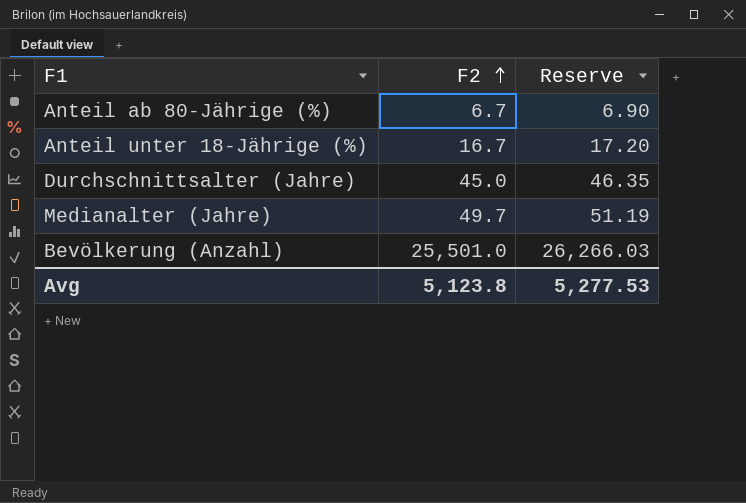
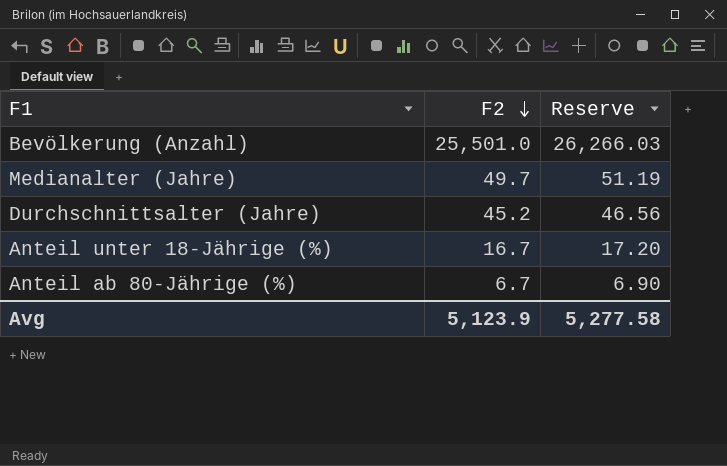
row order: F2 ascending -> F2 descending
Durchschnittsalter (Jahre) | F2: 45.0 -> 45.2
Durchschnittsalter (Jahre) | Reserve: 46.35 -> 46.56
Avg | F2: 5,123.8 -> 5,123.9
Avg | Reserve: 5,277.53 -> 5,277.58

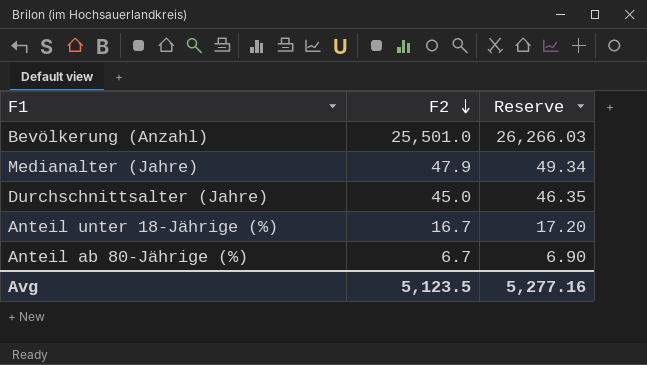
Medianalter (Jahre) | F2: 49.7 -> 47.9
Medianalter (Jahre) | Reserve: 51.19 -> 49.34
Durchschnittsalter (Jahre) | F2: 45.2 -> 45.0
Durchschnittsalter (Jahre) | Reserve: 46.56 -> 46.35
Avg | F2: 5,123.9 -> 5,123.5
Avg | Reserve: 5,277.58 -> 5,277.16

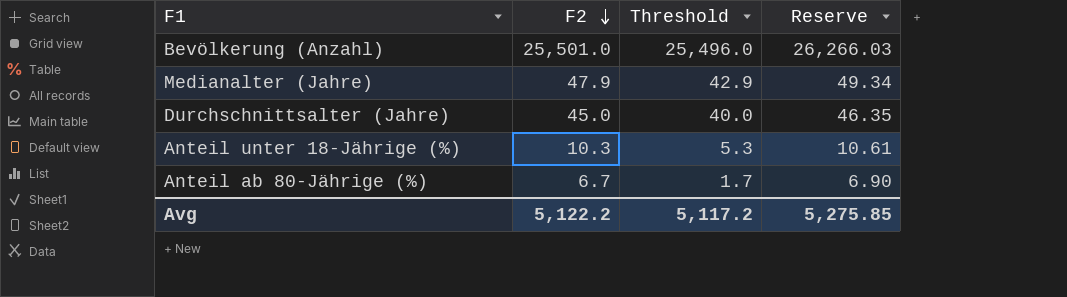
column Threshold | formula: none -> [F2] - 5
Anteil unter 18-Jährige (%) | F2: 16.7 -> 10.3
Anteil unter 18-Jährige (%) | Reserve: 17.20 -> 10.61
Avg | F2: 5,123.5 -> 5,122.2
Avg | Reserve: 5,277.16 -> 5,275.85

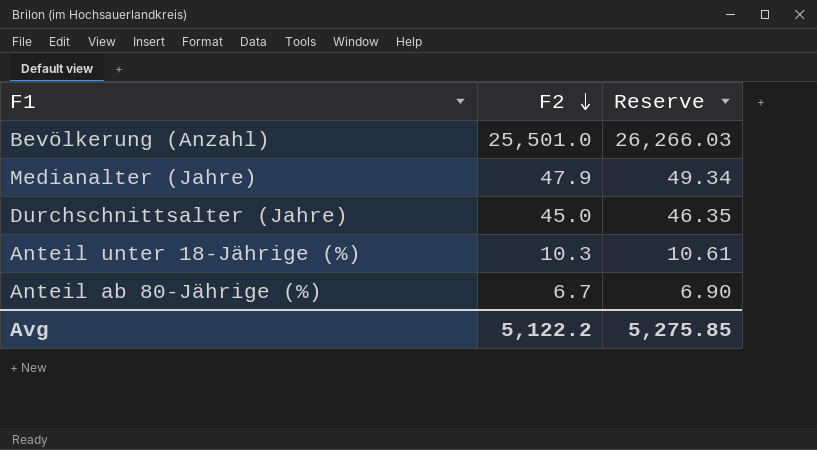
column Threshold | formula: [F2] - 5 -> none

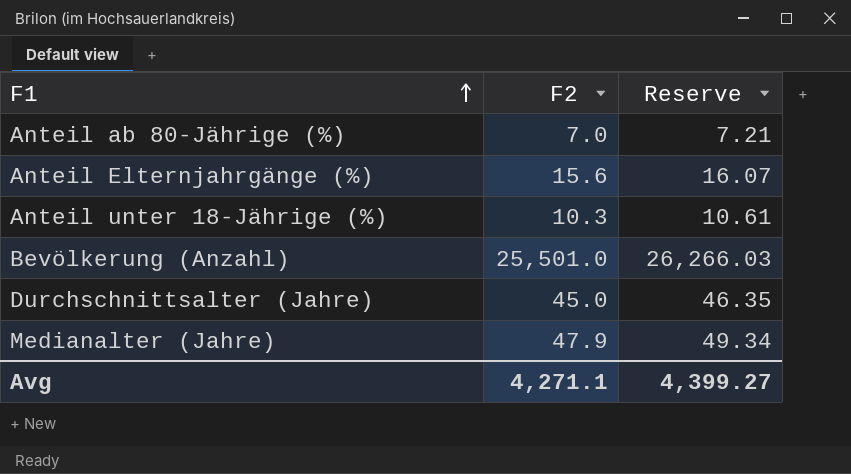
row order: F2 descending -> F1 ascending
Anteil ab 80-Jährige (%) | F2: 6.7 -> 7.0
Anteil ab 80-Jährige (%) | Reserve: 6.90 -> 7.21
row Anteil Elternjahrgänge (%): none -> 15.6 | 16.07
Avg | F2: 5,122.2 -> 4,271.1
Avg | Reserve: 5,275.85 -> 4,399.27

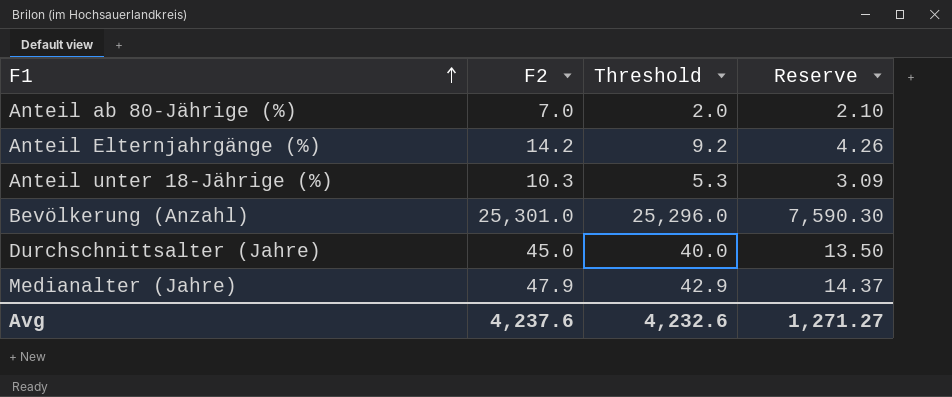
column Threshold | formula: none -> [F2] - 5
column Reserve | formula: [F2] * 1.03 -> [F2] * 0.3
Anteil Elternjahrgänge (%) | F2: 15.6 -> 14.2
Bevölkerung (Anzahl) | F2: 25,501.0 -> 25,301.0
Avg | F2: 4,271.1 -> 4,237.6
Avg | Reserve: 4,399.27 -> 1,271.27

